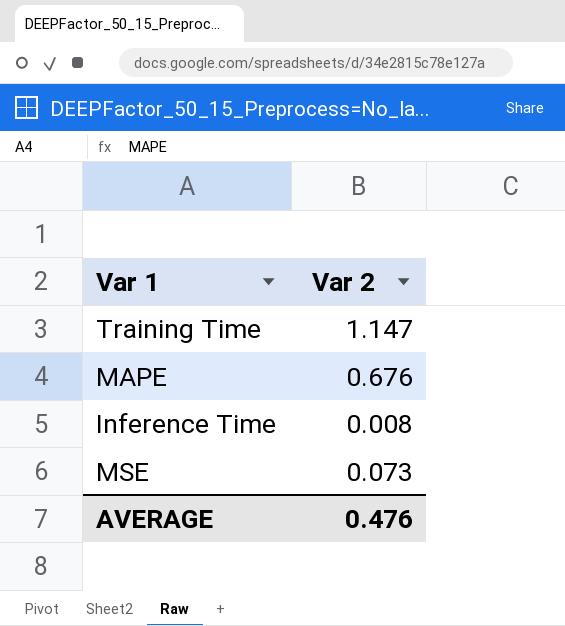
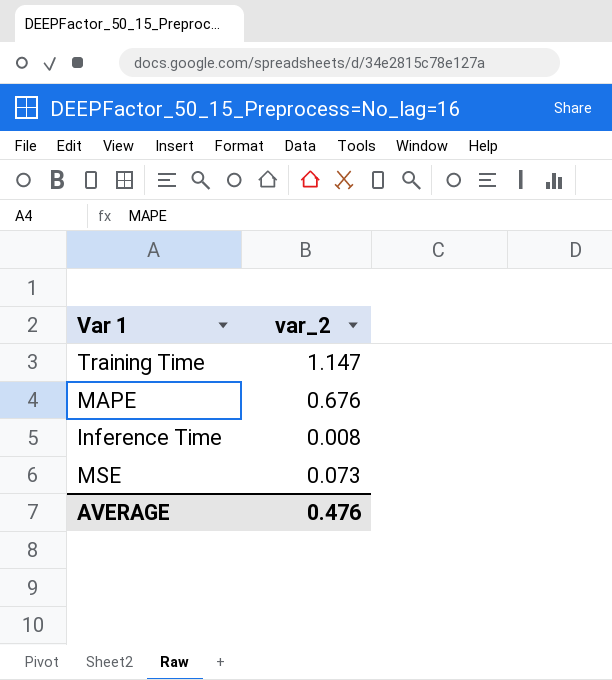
column name: Var 2 -> var_2

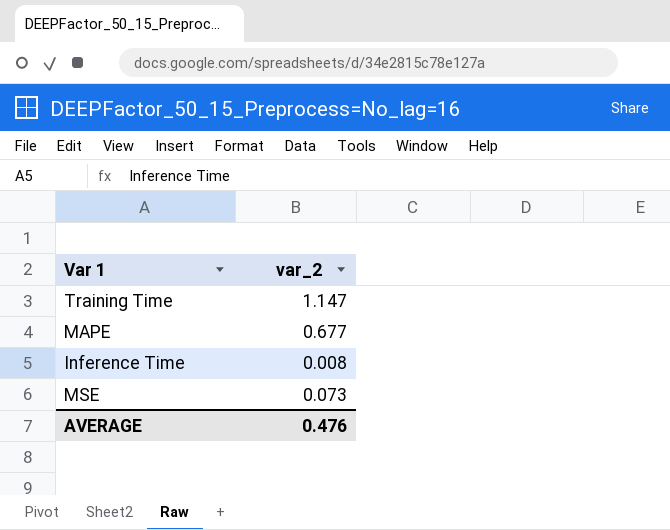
MAPE | var_2: 0.676 -> 0.677

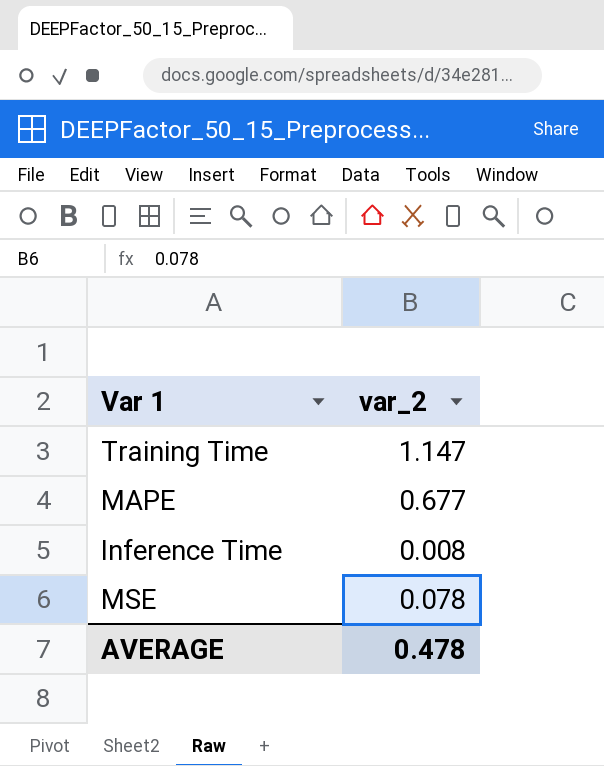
MSE | var_2: 0.073 -> 0.078
AVERAGE | var_2: 0.476 -> 0.478

